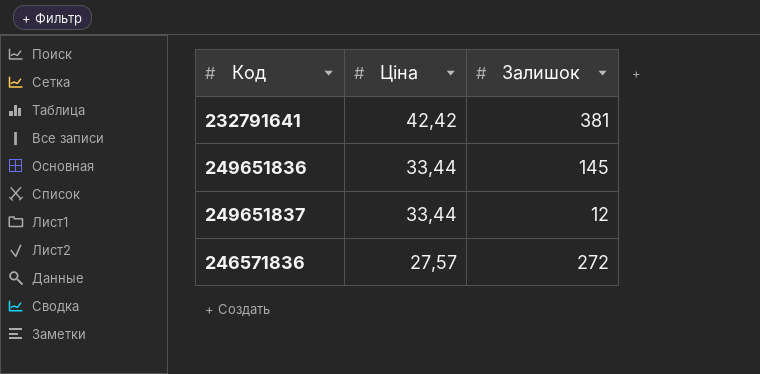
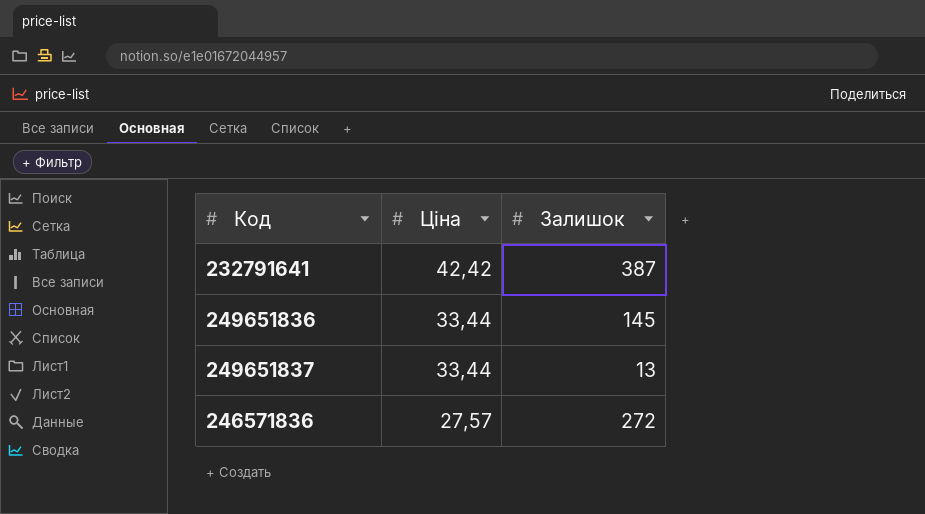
232791641 | Залишок: 381 -> 387
249651837 | Залишок: 12 -> 13

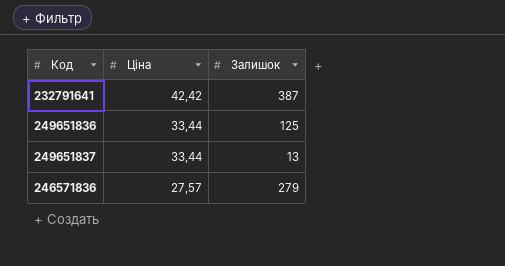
249651836 | Залишок: 145 -> 125
246571836 | Залишок: 272 -> 279

